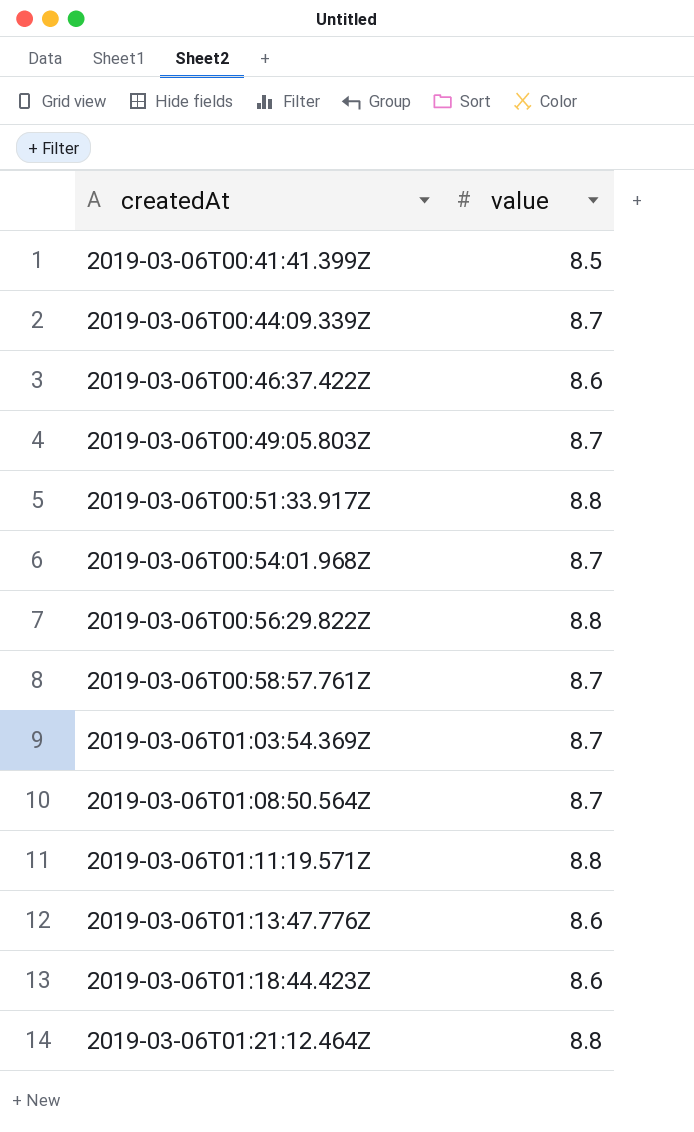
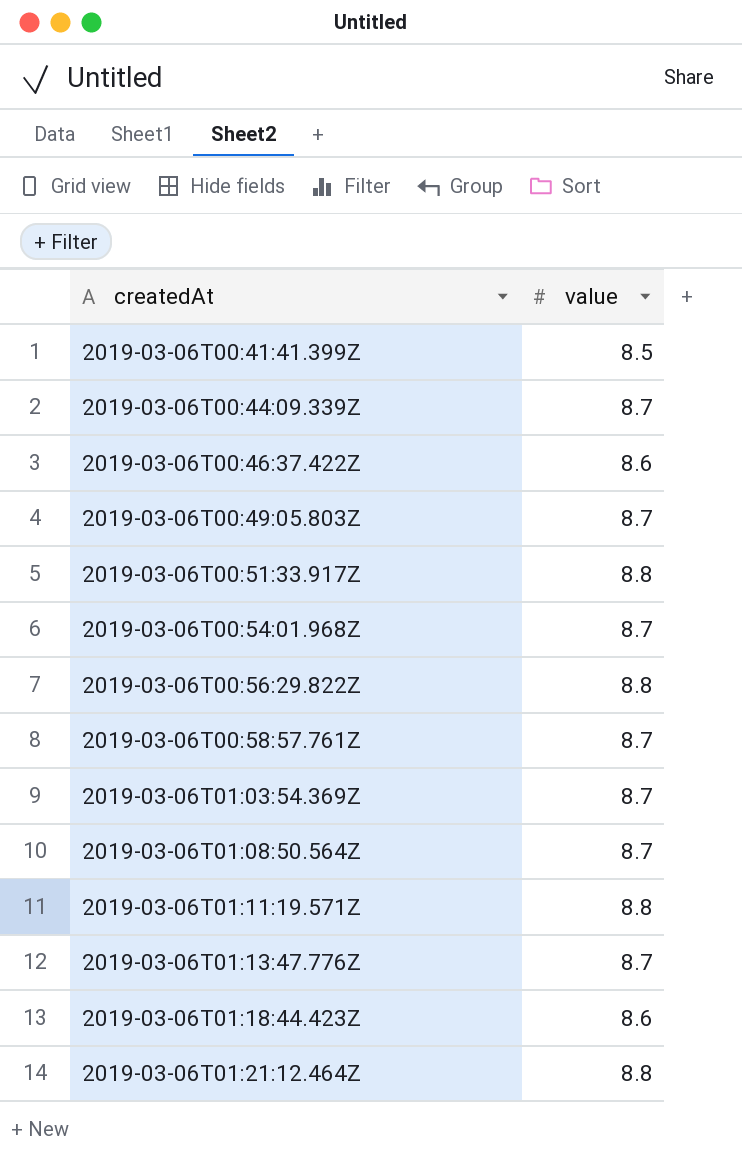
2019-03-06T01:13:47.776Z | value: 8.6 -> 8.7

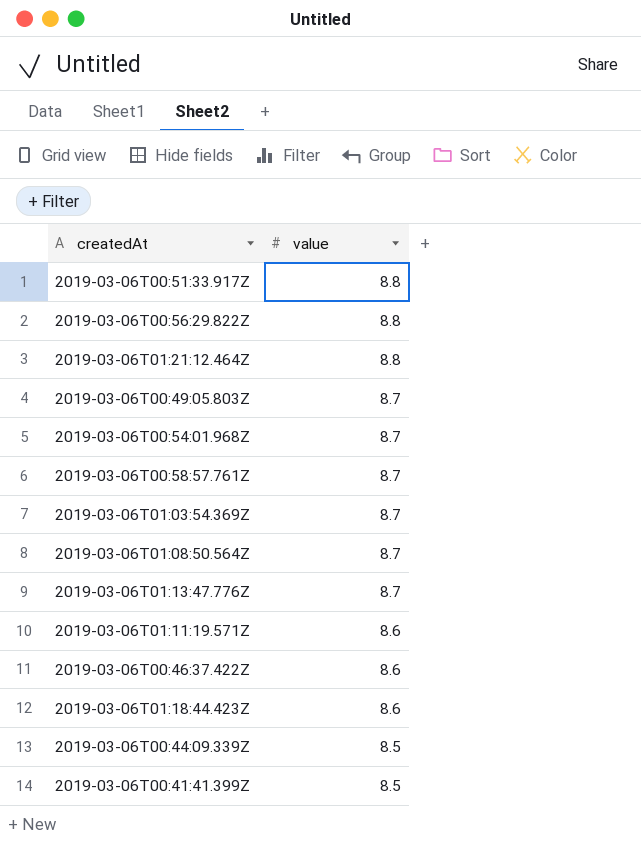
row order: createdAt ascending -> value descending
2019-03-06T01:11:19.571Z | value: 8.8 -> 8.6
2019-03-06T00:44:09.339Z | value: 8.7 -> 8.5

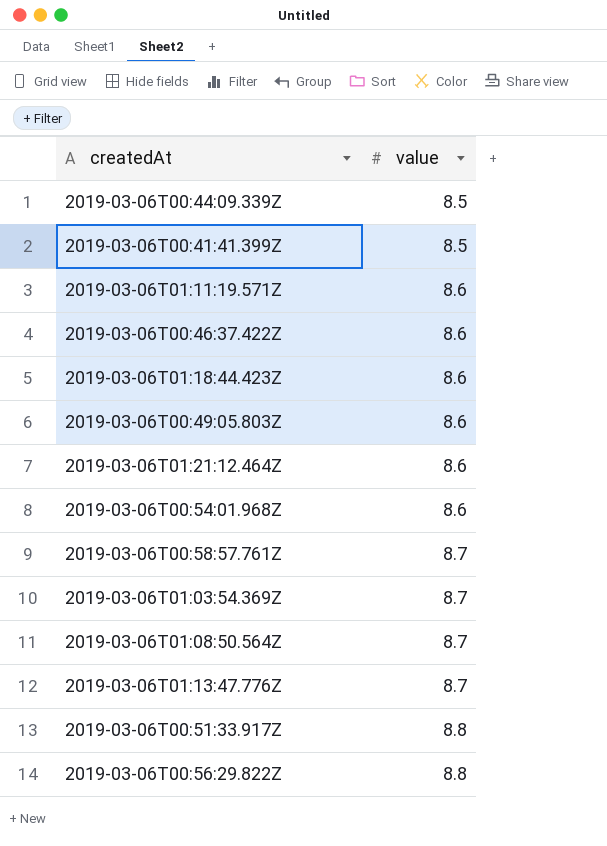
row order: value descending -> value ascending
2019-03-06T00:49:05.803Z | value: 8.7 -> 8.6
2019-03-06T01:21:12.464Z | value: 8.8 -> 8.6
2019-03-06T00:54:01.968Z | value: 8.7 -> 8.6

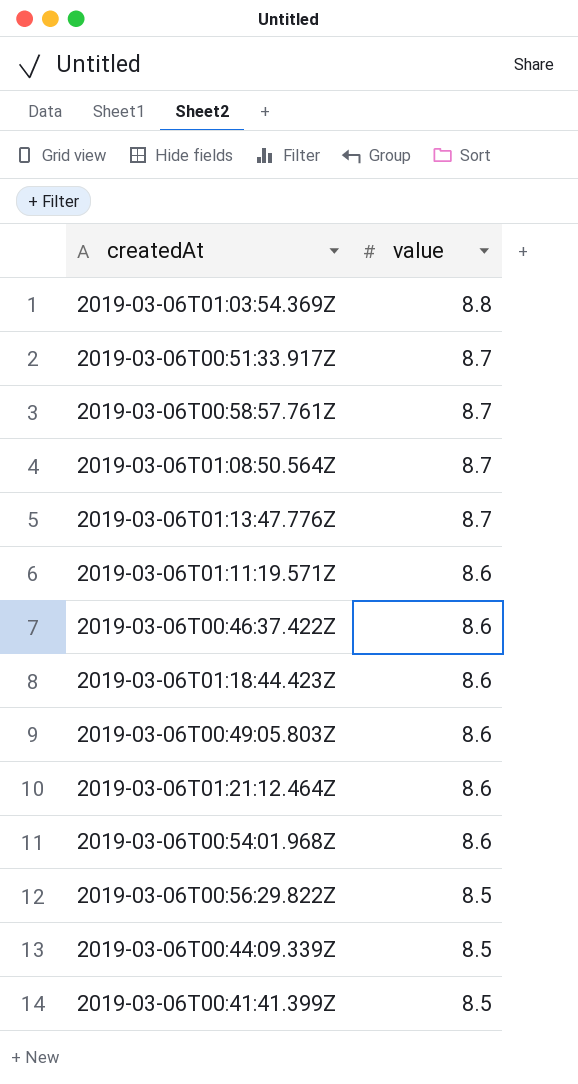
row order: value ascending -> value descending
2019-03-06T01:03:54.369Z | value: 8.7 -> 8.8
2019-03-06T00:51:33.917Z | value: 8.8 -> 8.7
2019-03-06T00:56:29.822Z | value: 8.8 -> 8.5

